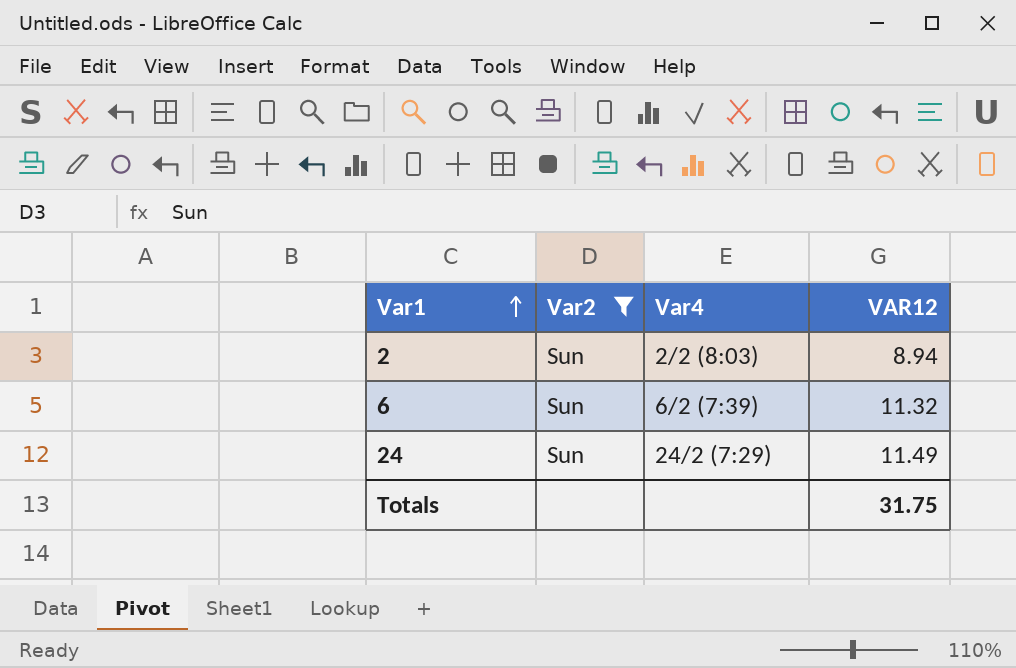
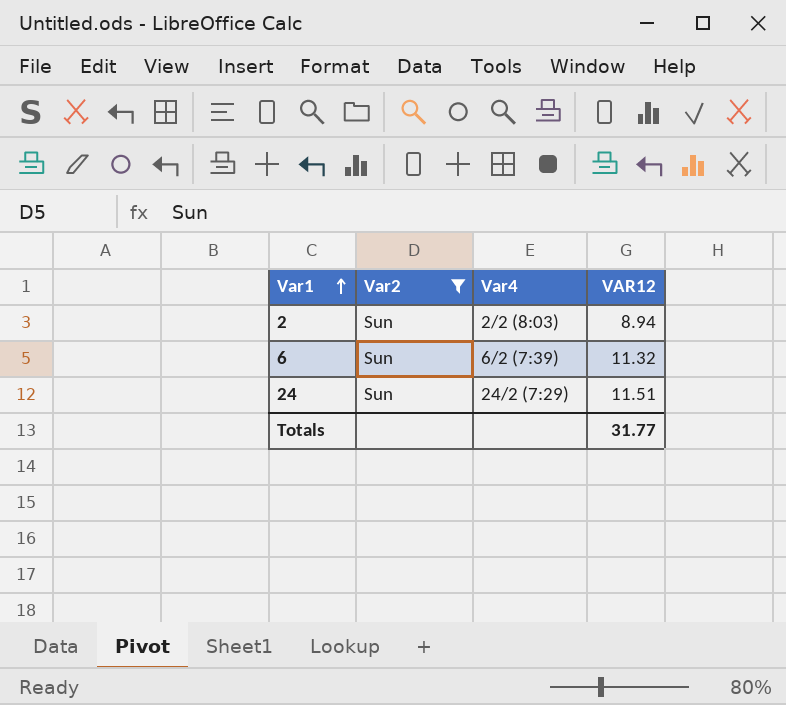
24 | VAR12: 11.49 -> 11.51
Totals | VAR12: 31.75 -> 31.77

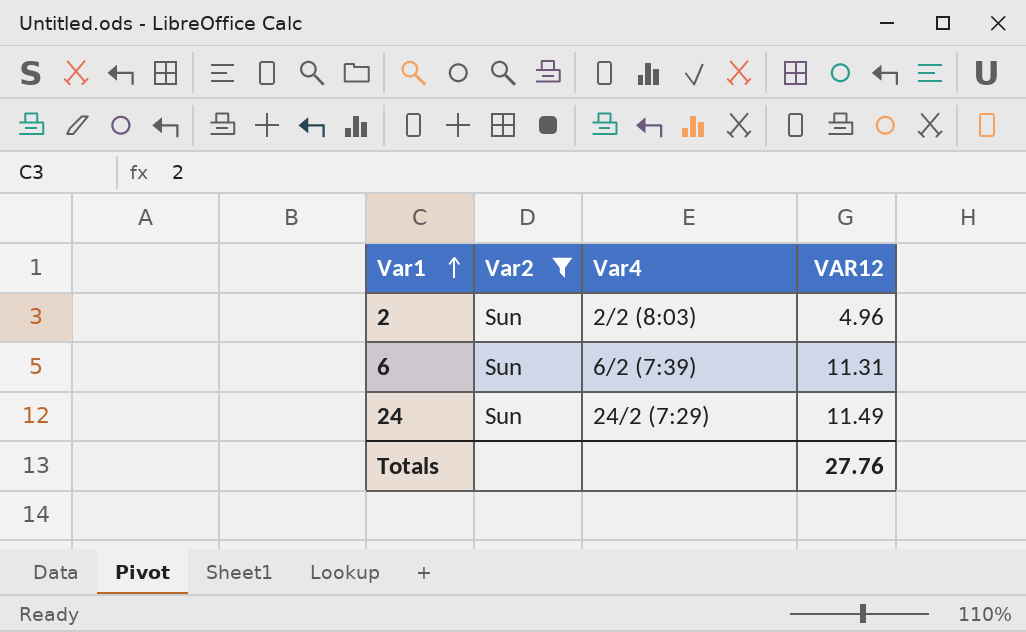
2 | VAR12: 8.94 -> 4.96
6 | VAR12: 11.32 -> 11.31
24 | VAR12: 11.51 -> 11.49
Totals | VAR12: 31.77 -> 27.76

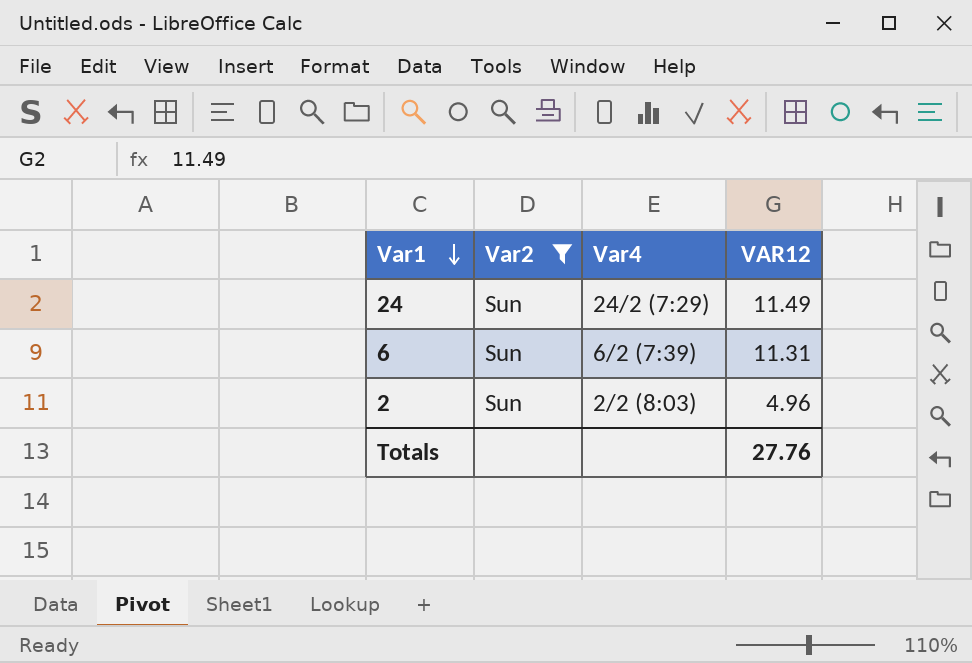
row order: Var1 ascending -> Var1 descending

